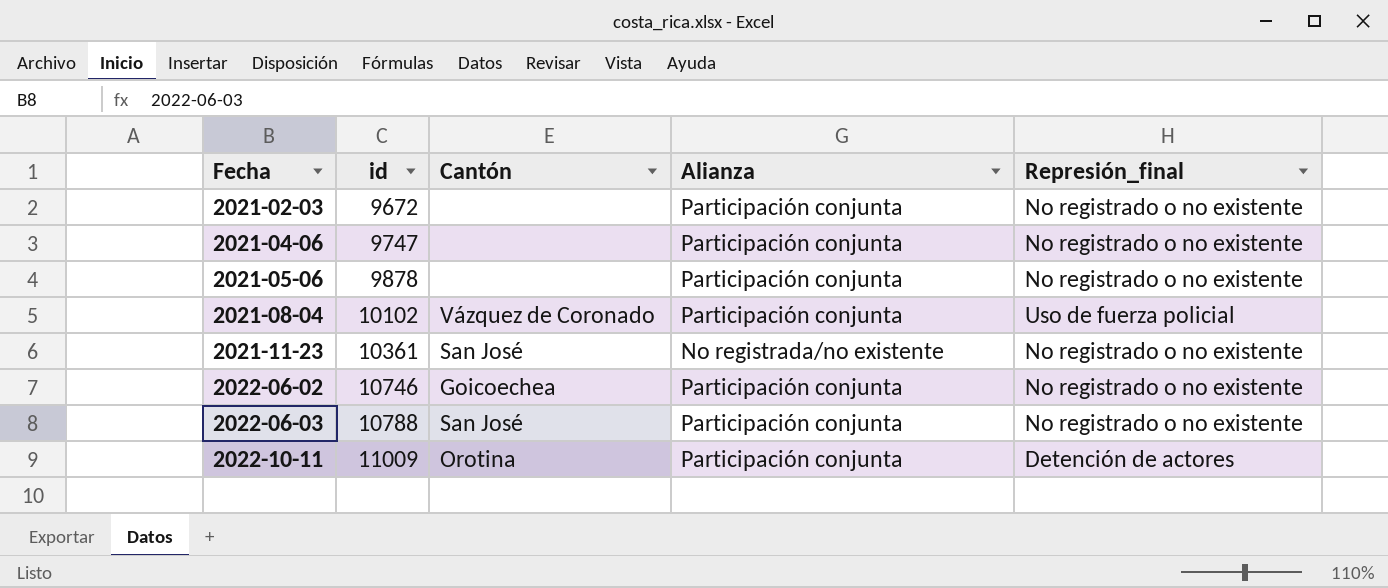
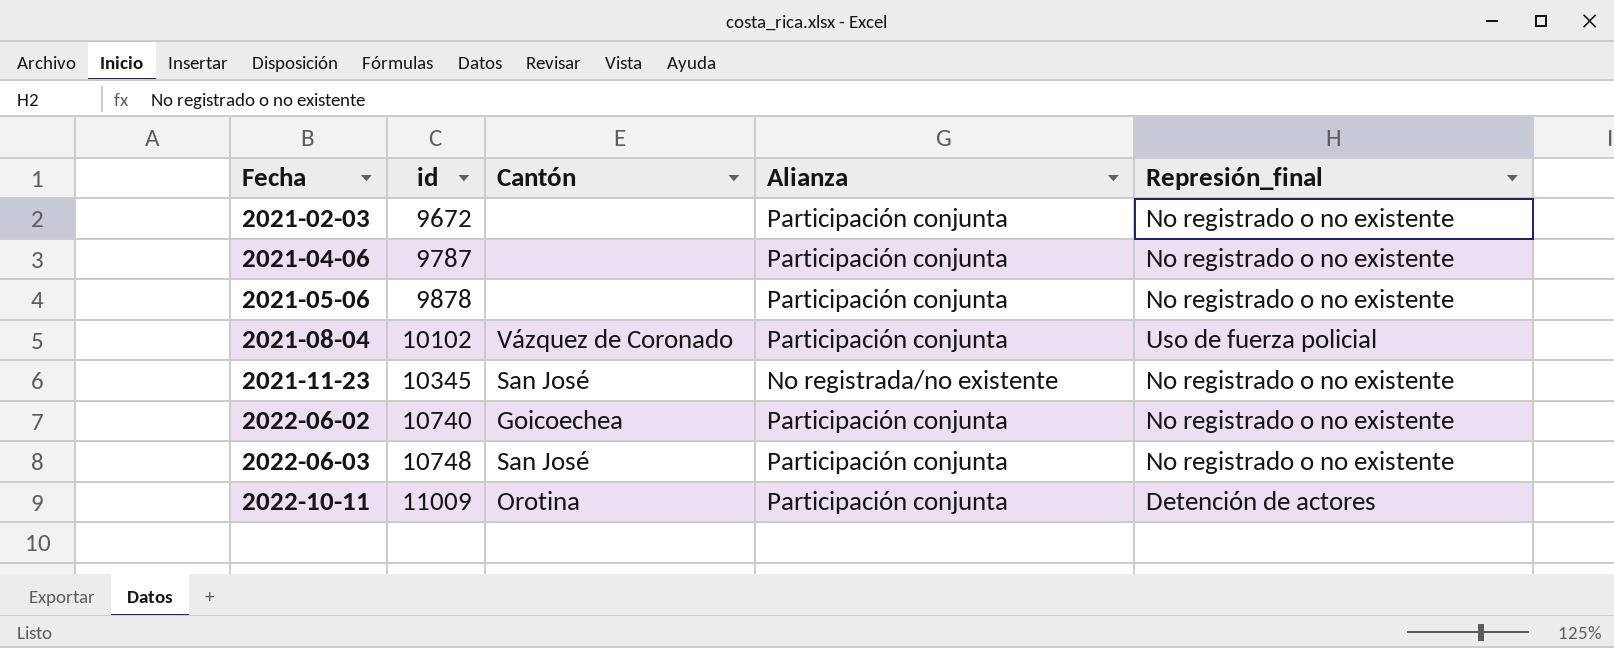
2021-04-06 | id: 9747 -> 9787
2021-11-23 | id: 10361 -> 10345
2022-06-02 | id: 10746 -> 10740
2022-06-03 | id: 10788 -> 10748

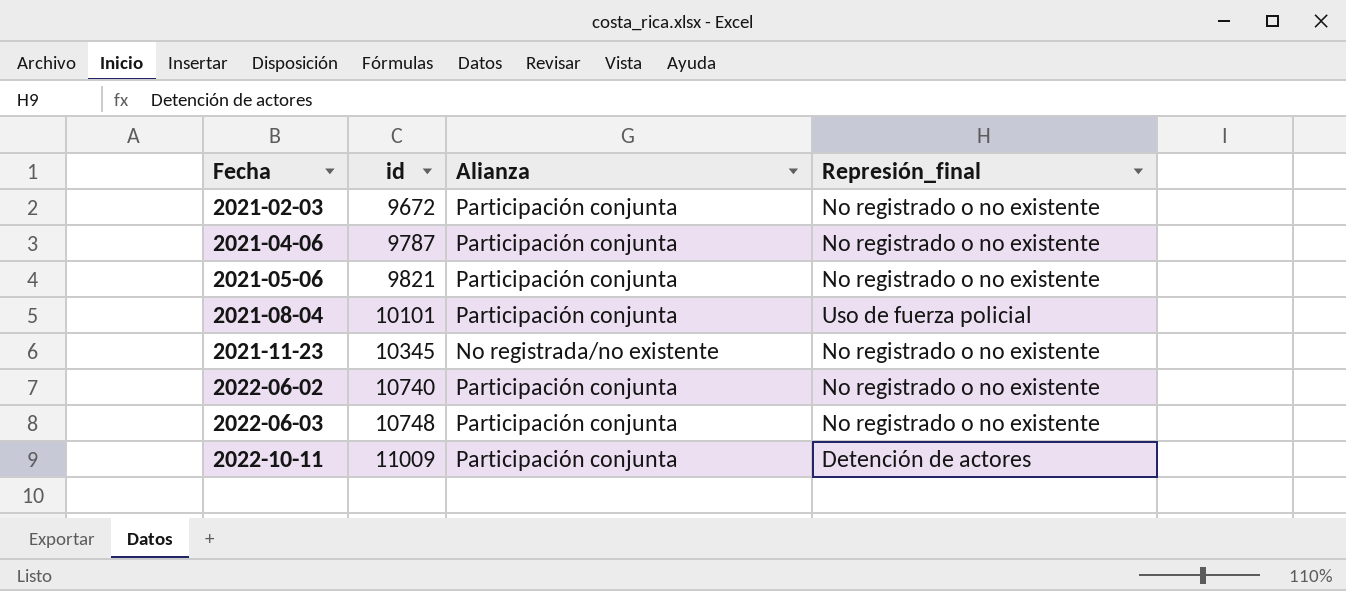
column Cantón | position: 3 -> none
2021-05-06 | id: 9878 -> 9821
2021-08-04 | id: 10102 -> 10101

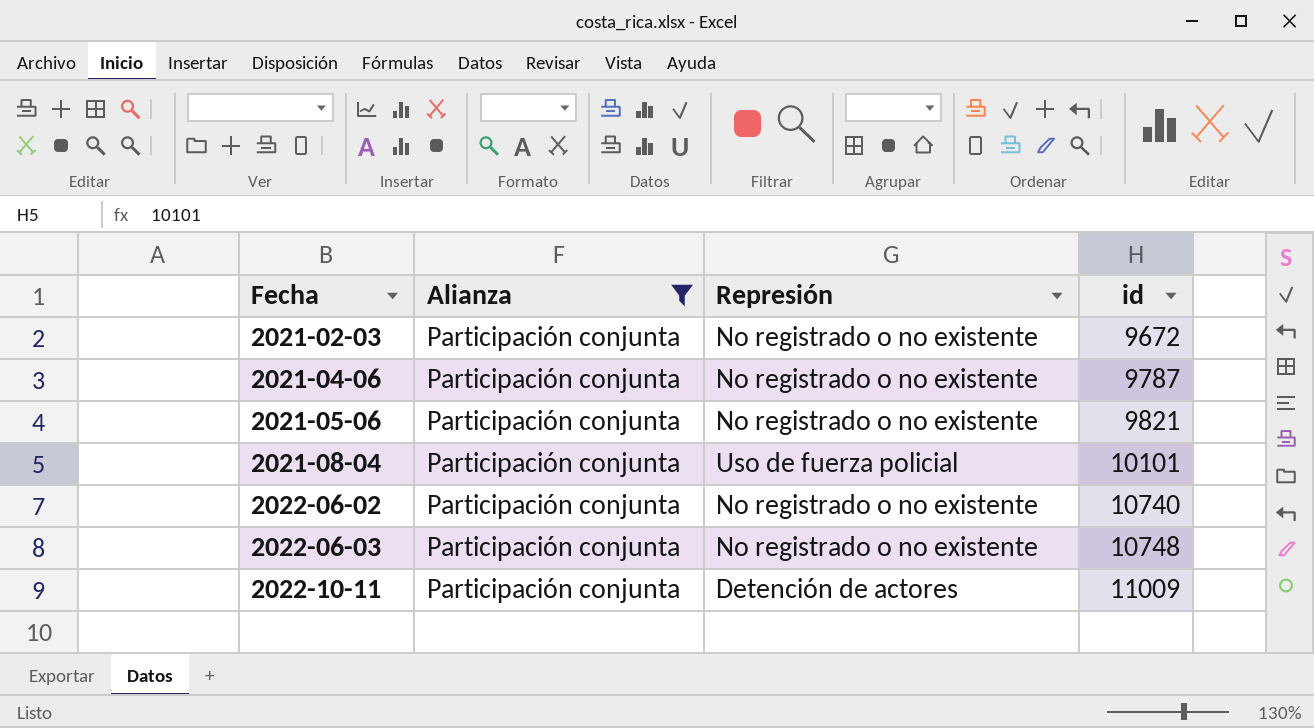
filter: none -> Alianza = Participación conjunta
column name: Represión_final -> Represión
column id | position: 2 -> 4

